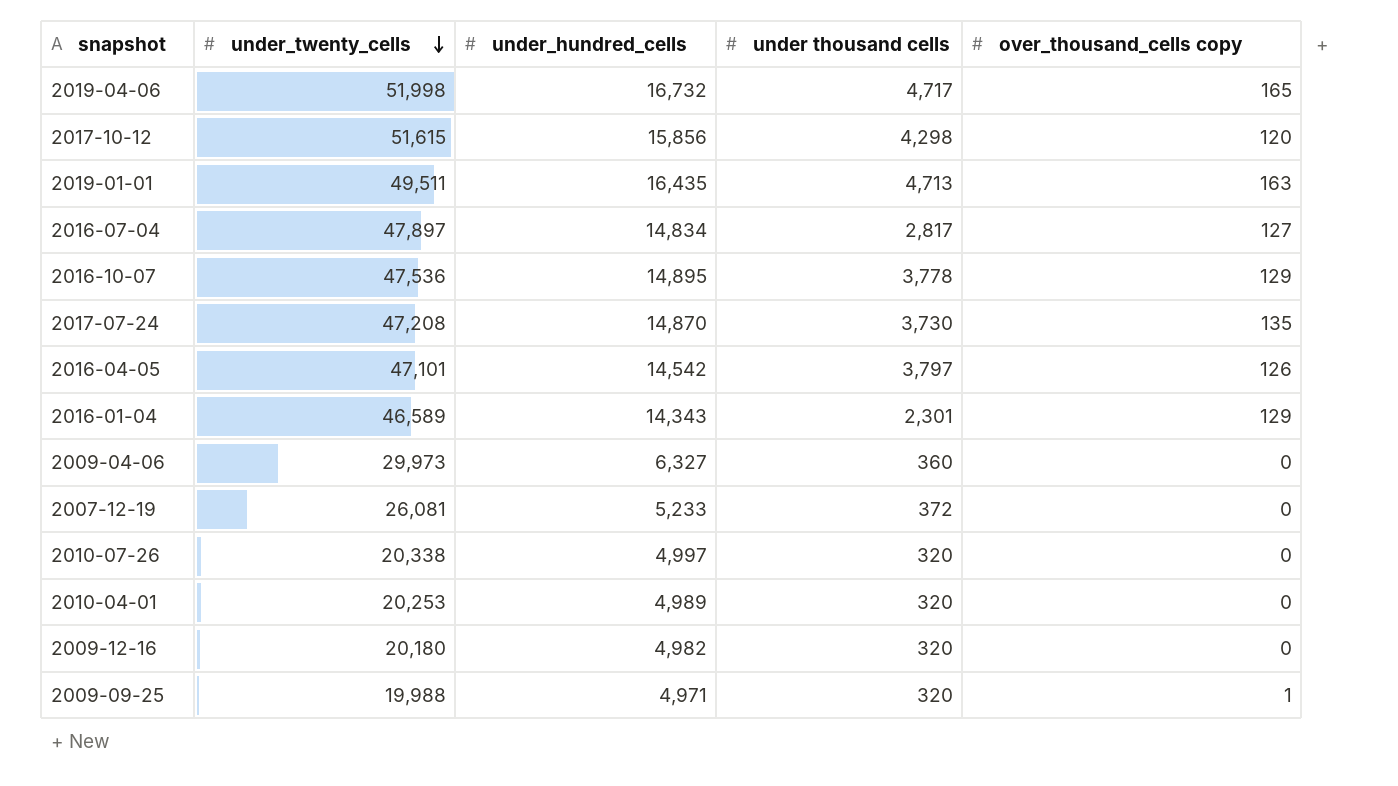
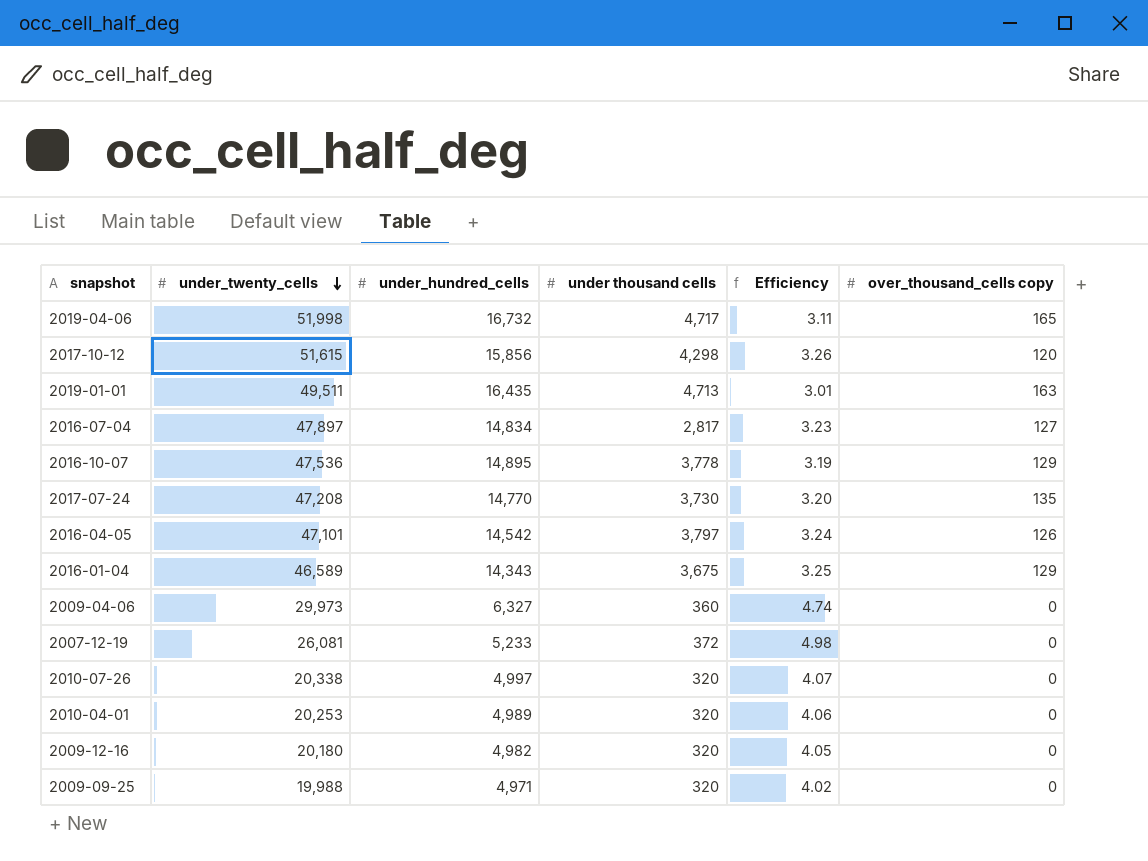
column Efficiency | formula: none -> [under_twenty_cells] / [under_hundred_cells]
2017-07-24 | under_hundred_cells: 14,870 -> 14,770
2016-01-04 | under thousand cells: 2,301 -> 3,675
2009-09-25 | over_thousand_cells copy: 1 -> 0

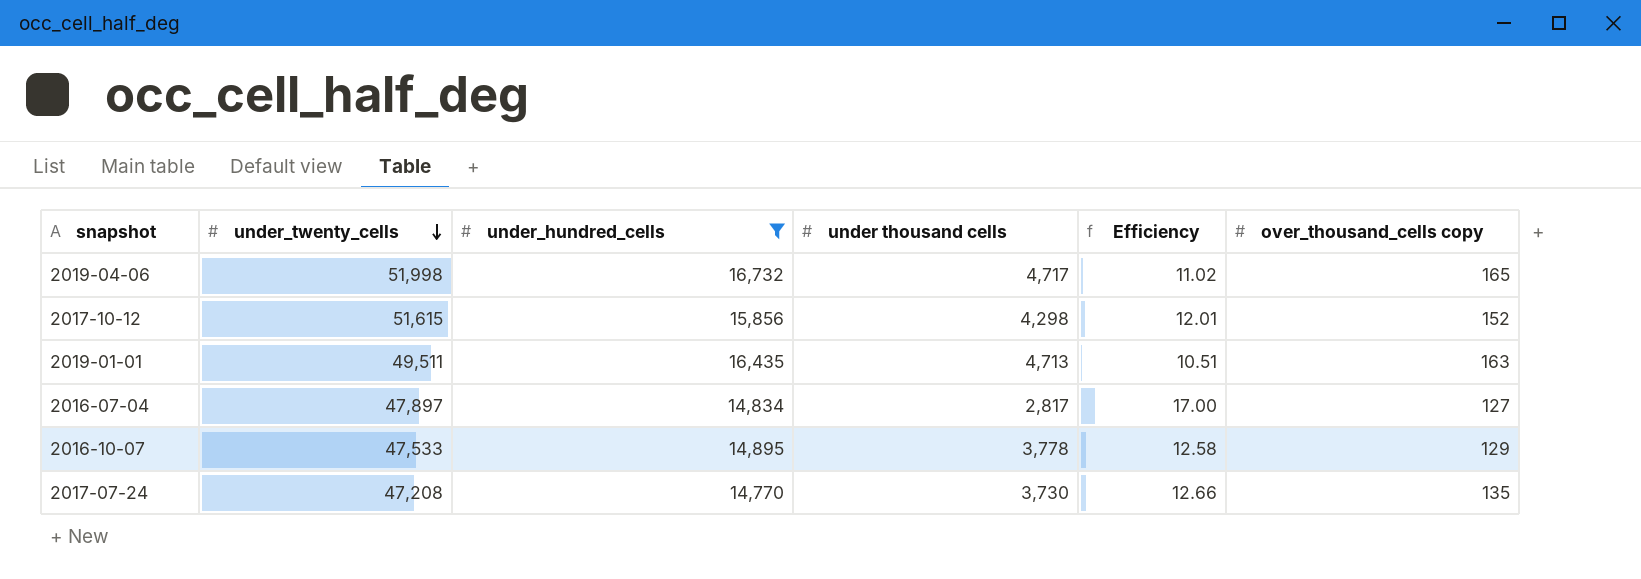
filter: none -> under_hundred_cells >= 14,770
column Efficiency | formula: [under_twenty_cells] / [under_hundred_cells] -> [under_twenty_cells] / [under thousand cells]
2017-10-12 | over_thousand_cells copy: 120 -> 152
2016-10-07 | under_twenty_cells: 47,536 -> 47,533

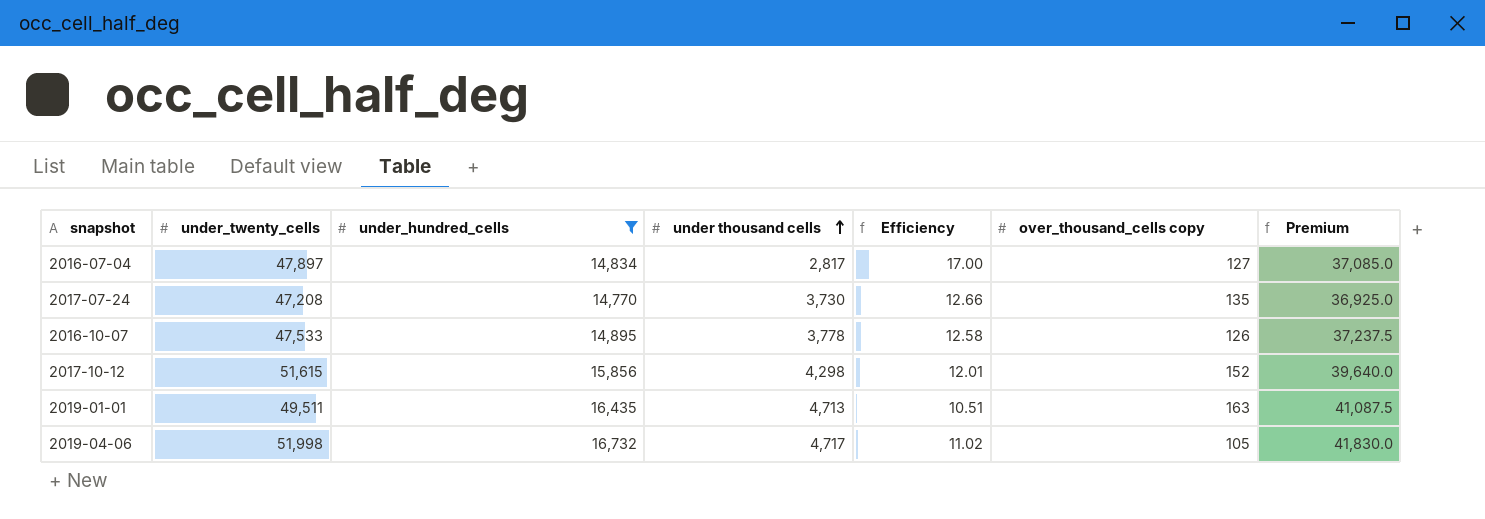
row order: under_twenty_cells descending -> under thousand cells ascending
column Premium | formula: none -> [under_hundred_cells] * 2.5
2016-10-07 | over_thousand_cells copy: 129 -> 126
2019-04-06 | over_thousand_cells copy: 165 -> 105

